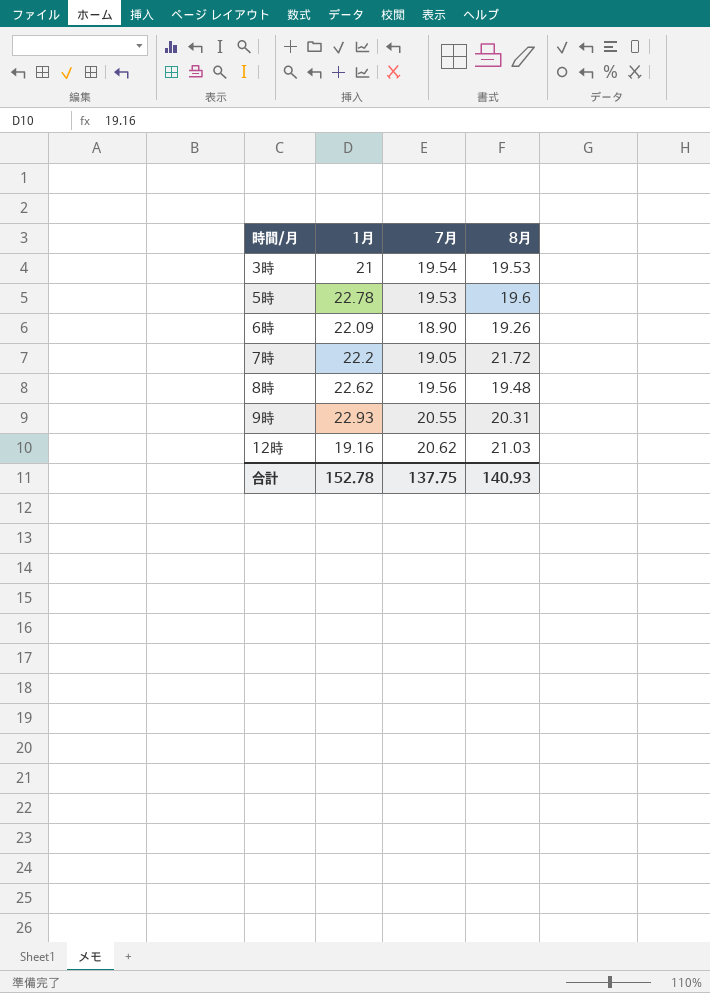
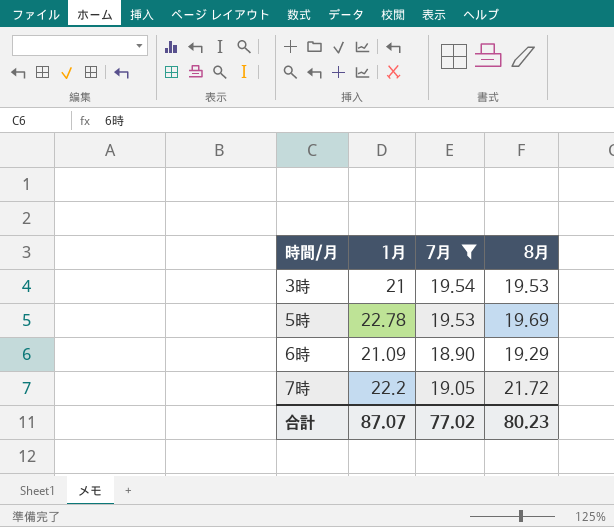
filter: none -> 7月 <= 19.54
5時 | 8月: 19.6 -> 19.69
6時 | 1月: 22.09 -> 21.09
6時 | 8月: 19.26 -> 19.29
合計 | 1月: 152.78 -> 87.07
合計 | 7月: 137.75 -> 77.02
合計 | 8月: 140.93 -> 80.23

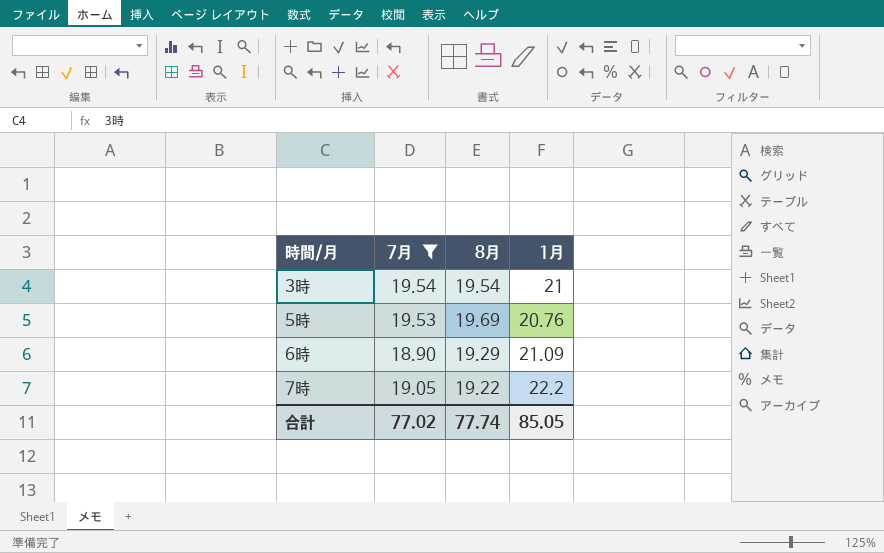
column 1月 | position: 2 -> 4
3時 | 8月: 19.53 -> 19.54
5時 | 1月: 22.78 -> 20.76
7時 | 8月: 21.72 -> 19.22
合計 | 8月: 80.23 -> 77.74
合計 | 1月: 87.07 -> 85.05

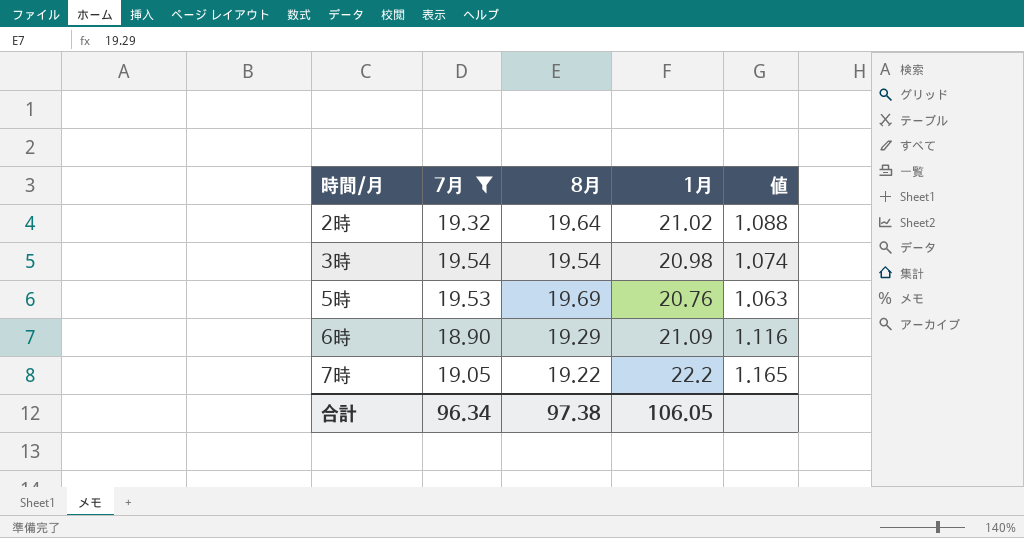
column 値 | formula: none -> [1月] / [7月]
row 2時: none -> 19.32 | 19.64 | 21.02 | 1.088
3時 | 1月: 21 -> 20.98
合計 | 7月: 77.02 -> 96.34
合計 | 8月: 77.74 -> 97.38
合計 | 1月: 85.05 -> 106.05

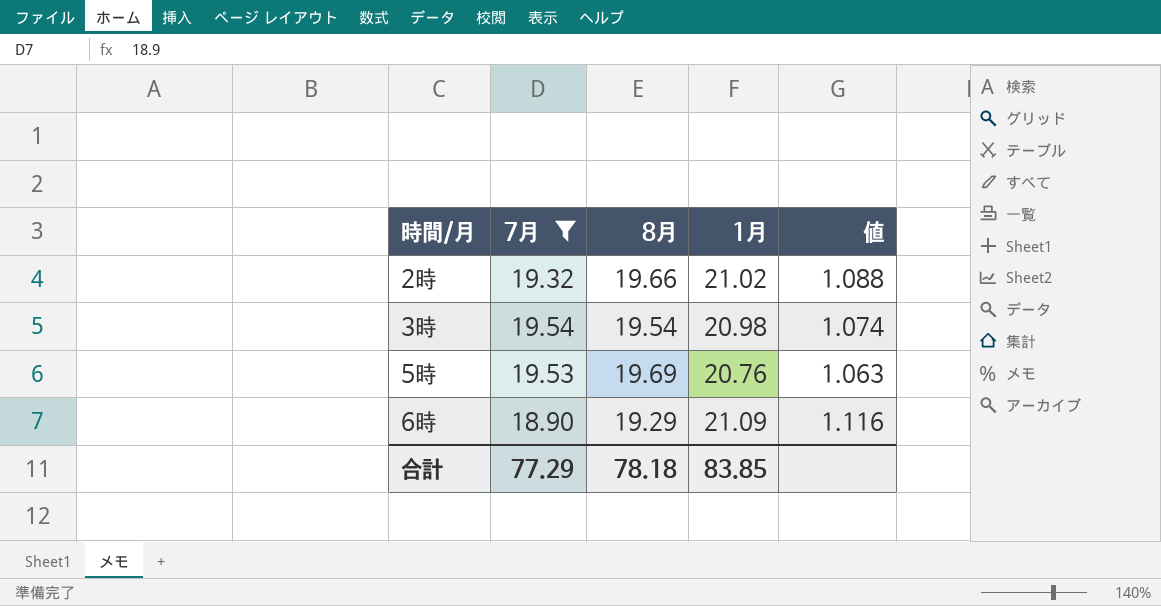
row 7時: 19.05 | 19.22 | 22.2 | 1.165 -> none
2時 | 8月: 19.64 -> 19.66
合計 | 7月: 96.34 -> 77.29
合計 | 8月: 97.38 -> 78.18
合計 | 1月: 106.05 -> 83.85

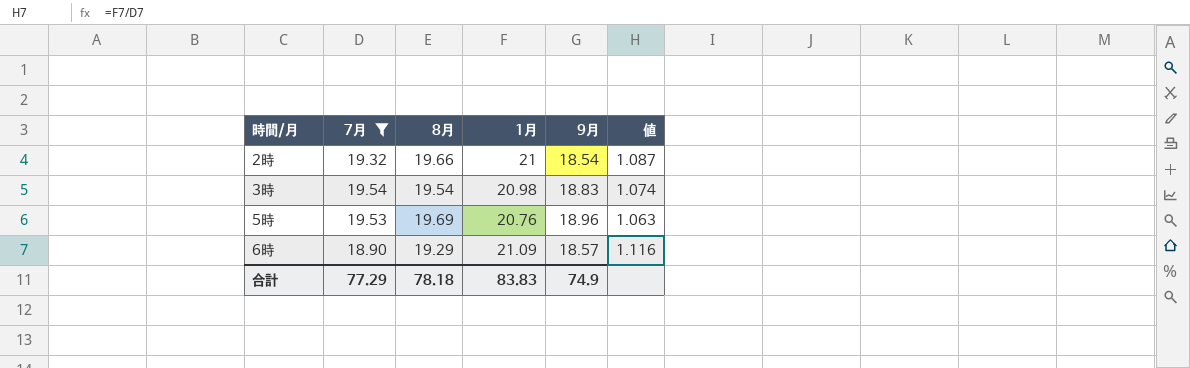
column 9月 | position: none -> 5
2時 | 1月: 21.02 -> 21
2時 | 値: 1.088 -> 1.087
合計 | 1月: 83.85 -> 83.83

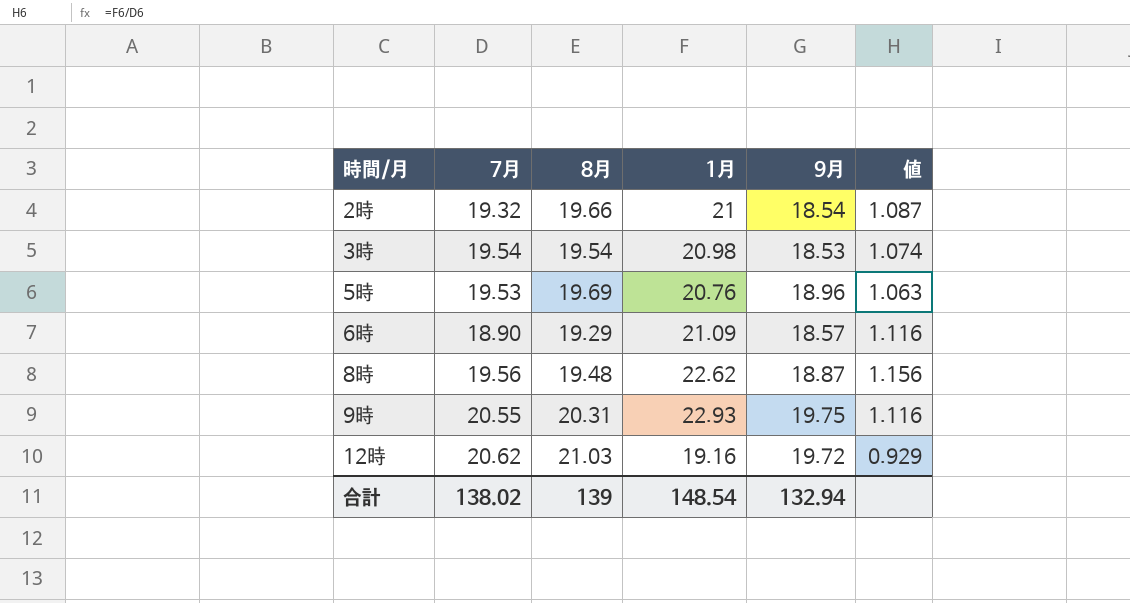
filter: 7月 <= 19.54 -> none
3時 | 9月: 18.83 -> 18.53
合計 | 7月: 77.29 -> 138.02
合計 | 8月: 78.18 -> 139
合計 | 1月: 83.83 -> 148.54
合計 | 9月: 74.9 -> 132.94

